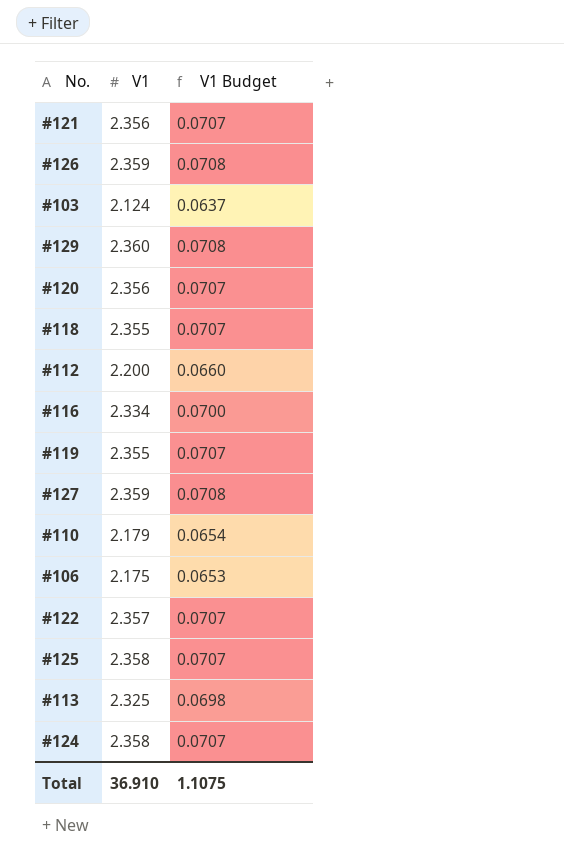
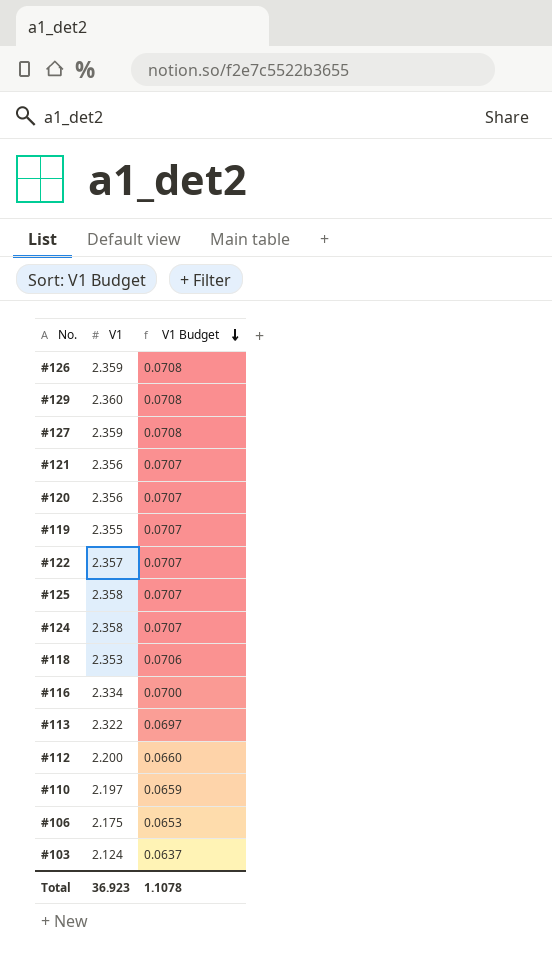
row order: none -> V1 Budget descending
#118 | V1: 2.355 -> 2.353
#118 | V1 Budget: 0.0707 -> 0.0706
#113 | V1: 2.325 -> 2.322
#113 | V1 Budget: 0.0698 -> 0.0697
#110 | V1: 2.179 -> 2.197
#110 | V1 Budget: 0.0654 -> 0.0659
Total | V1: 36.910 -> 36.923
Total | V1 Budget: 1.1075 -> 1.1078

